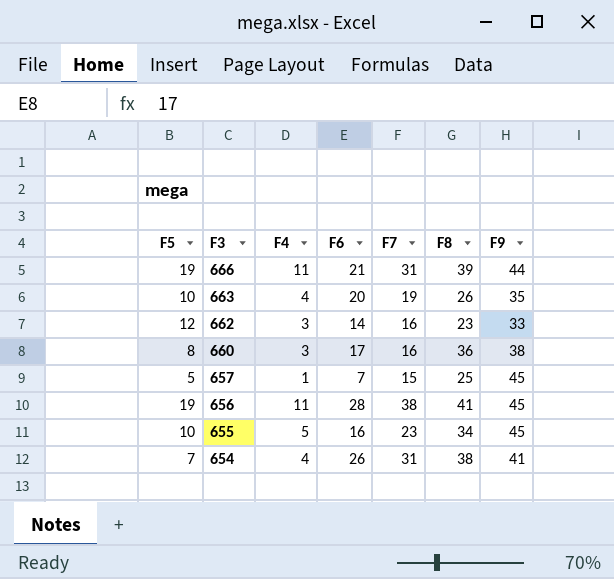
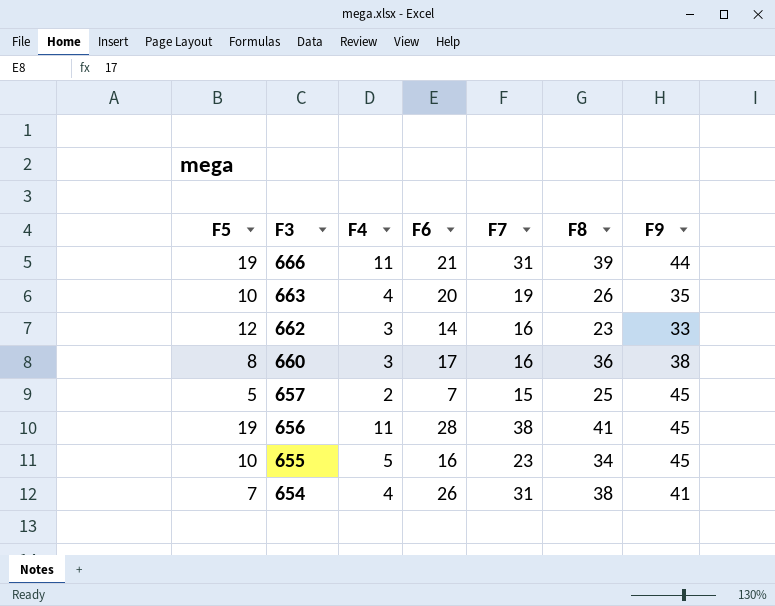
657 | F4: 1 -> 2

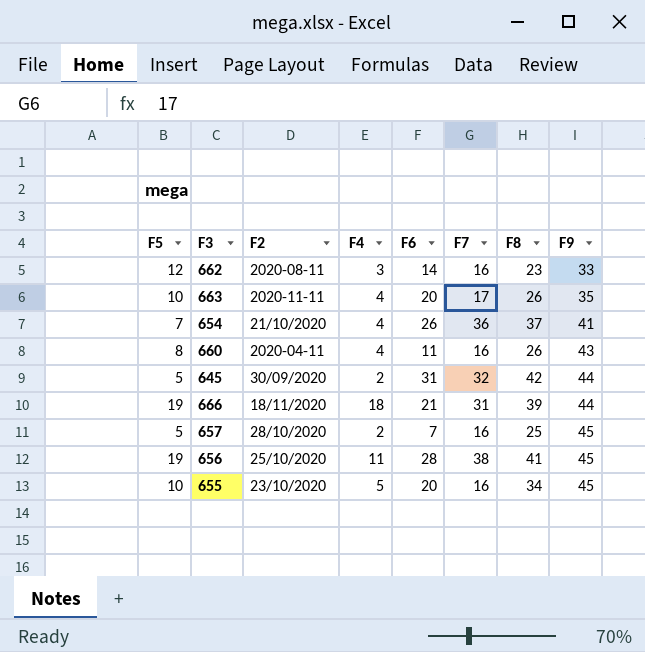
row order: F3 descending -> F9 ascending
column F2 | position: none -> 3
663 | F7: 19 -> 17
654 | F7: 31 -> 36
654 | F8: 38 -> 37
660 | F4: 3 -> 4
660 | F6: 17 -> 11
660 | F8: 36 -> 26
660 | F9: 38 -> 43
row 645: none -> 5 | 30/09/2020 | 2 | 31 | 32 | 42 | 44
666 | F4: 11 -> 18
657 | F7: 15 -> 16
655 | F6: 16 -> 20
655 | F7: 23 -> 16

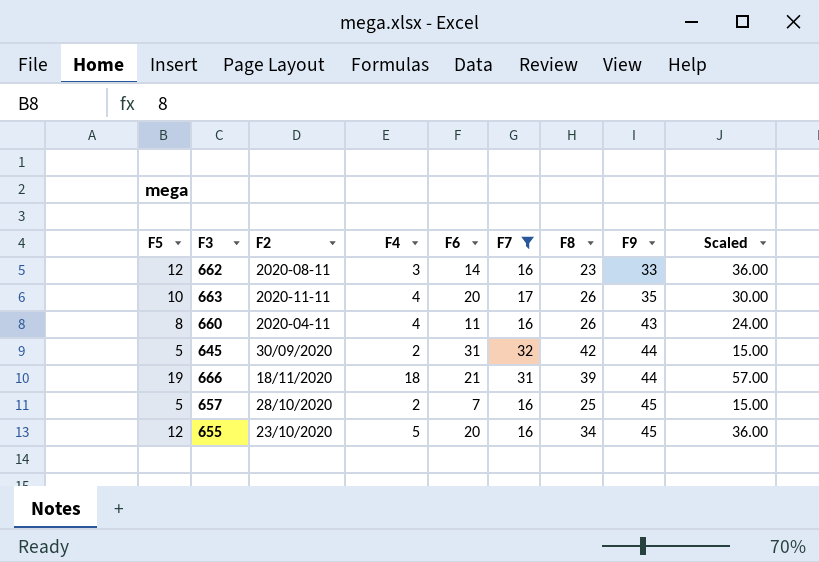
filter: none -> F7 <= 32
column Scaled | formula: none -> [F5] * 3
655 | F5: 10 -> 12

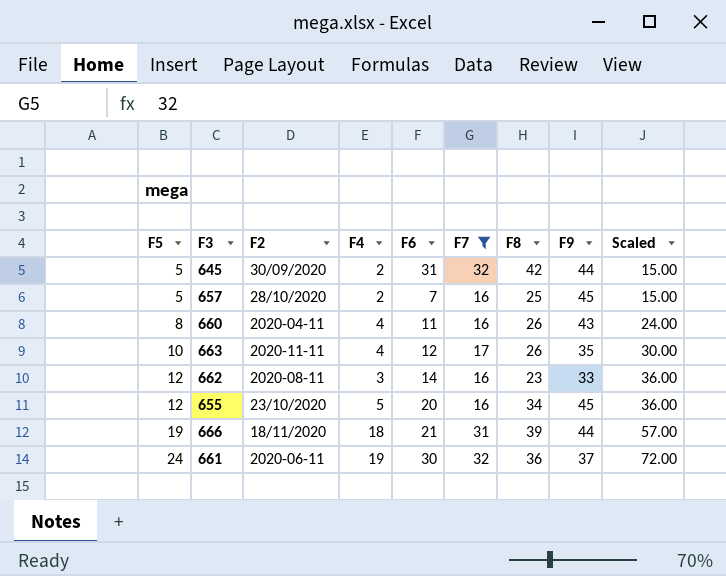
row order: F9 ascending -> F5 ascending
663 | F6: 20 -> 12
row 661: none -> 24 | 2020-06-11 | 19 | 30 | 32 | 36 | 37 | 72.00

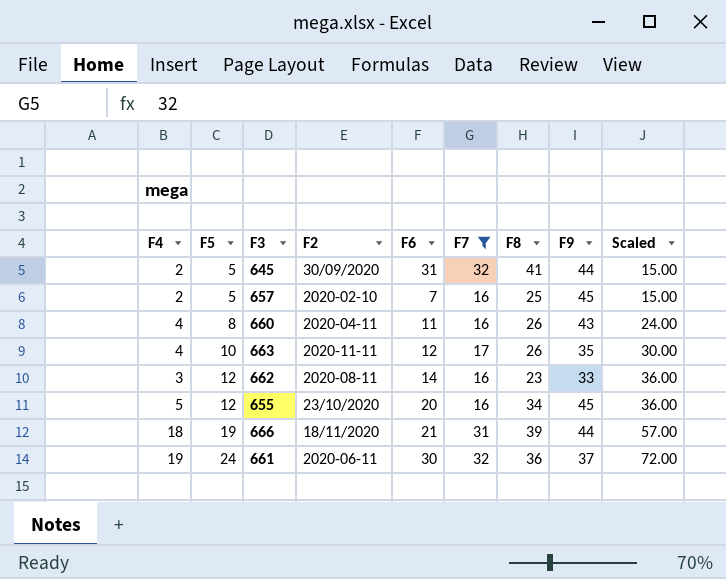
column F4 | position: 4 -> 1
645 | F8: 42 -> 41
657 | F2: 28/10/2020 -> 2020-02-10

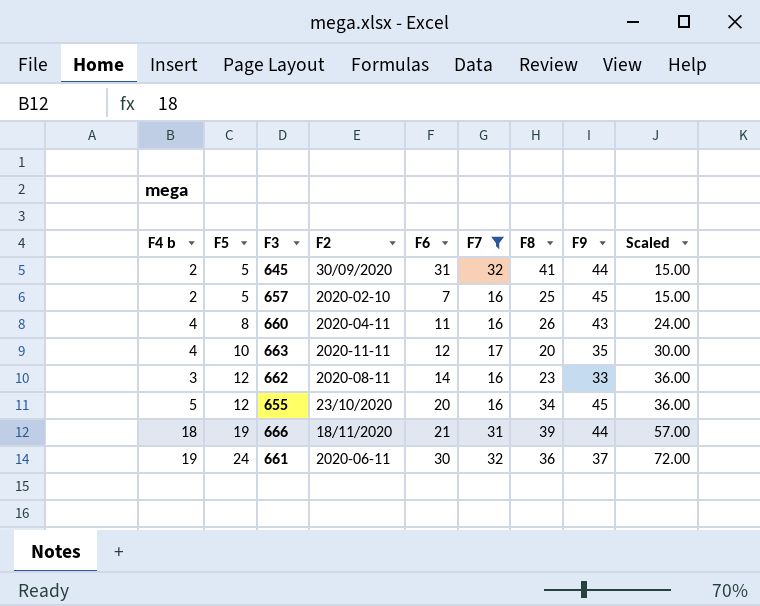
column name: F4 -> F4 b
663 | F8: 26 -> 20

